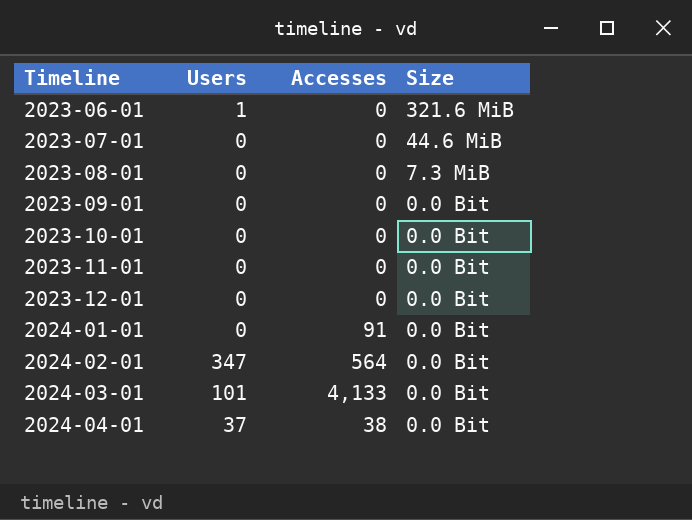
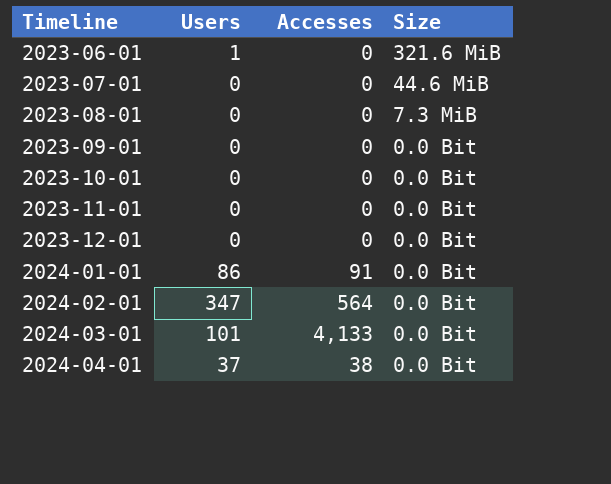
2024-01-01 | Users: 0 -> 86

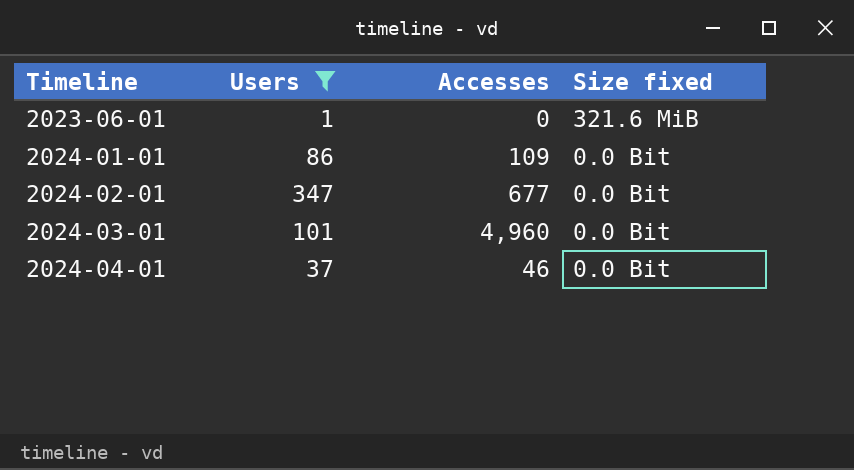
filter: none -> Users != 0
column name: Size -> Size fixed
2024-01-01 | Accesses: 91 -> 109
2024-02-01 | Accesses: 564 -> 677
2024-03-01 | Accesses: 4,133 -> 4,960
2024-04-01 | Accesses: 38 -> 46

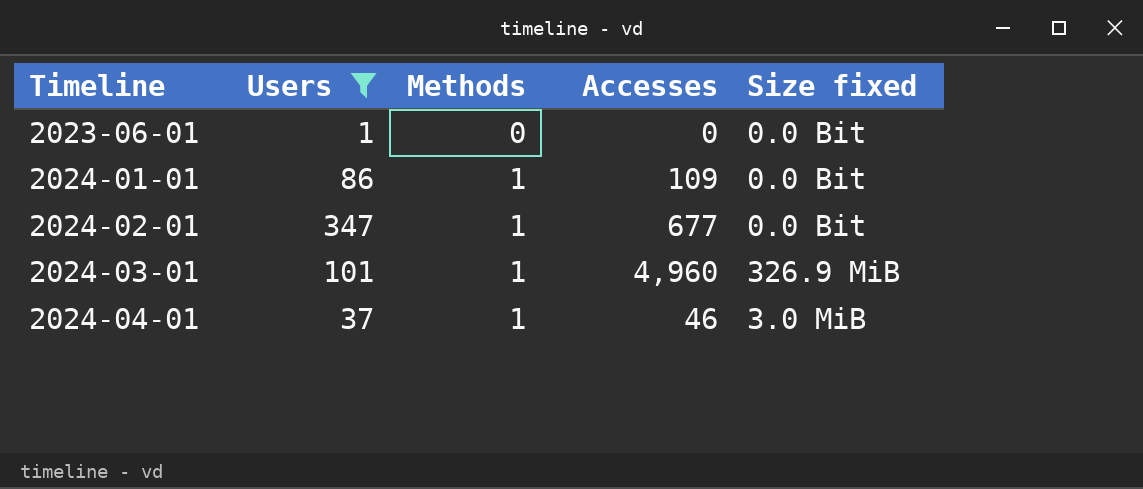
column Methods | position: none -> 3
2023-06-01 | Size fixed: 321.6 MiB -> 0.0 Bit
2024-03-01 | Size fixed: 0.0 Bit -> 326.9 MiB
2024-04-01 | Size fixed: 0.0 Bit -> 3.0 MiB

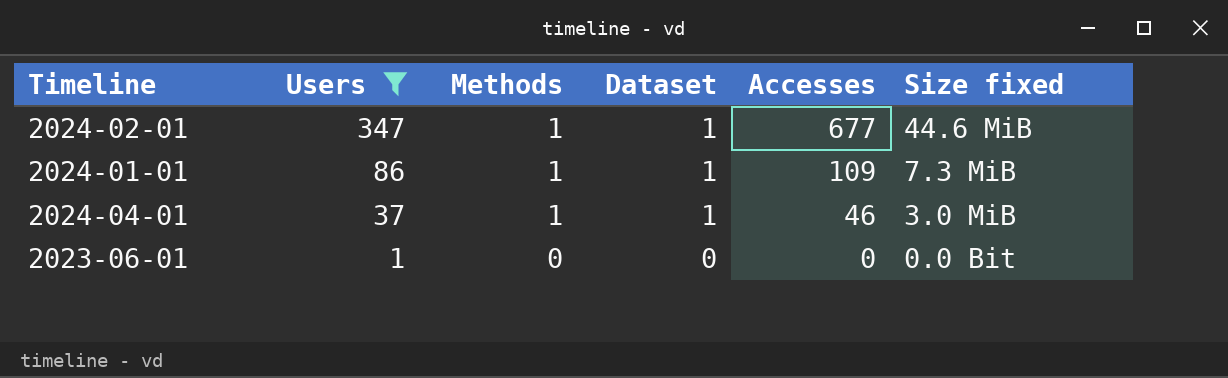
row order: Timeline ascending -> Users descending
column Dataset | position: none -> 4
row 2024-03-01: 101 | 1 | 4,960 | 326.9 MiB -> none
2024-02-01 | Size fixed: 0.0 Bit -> 44.6 MiB
2024-01-01 | Size fixed: 0.0 Bit -> 7.3 MiB

